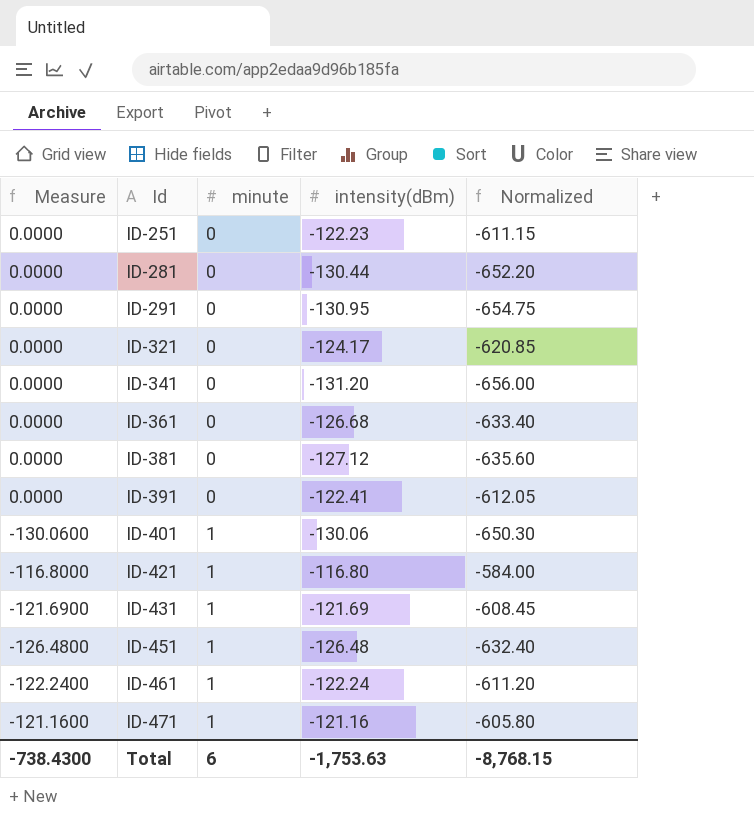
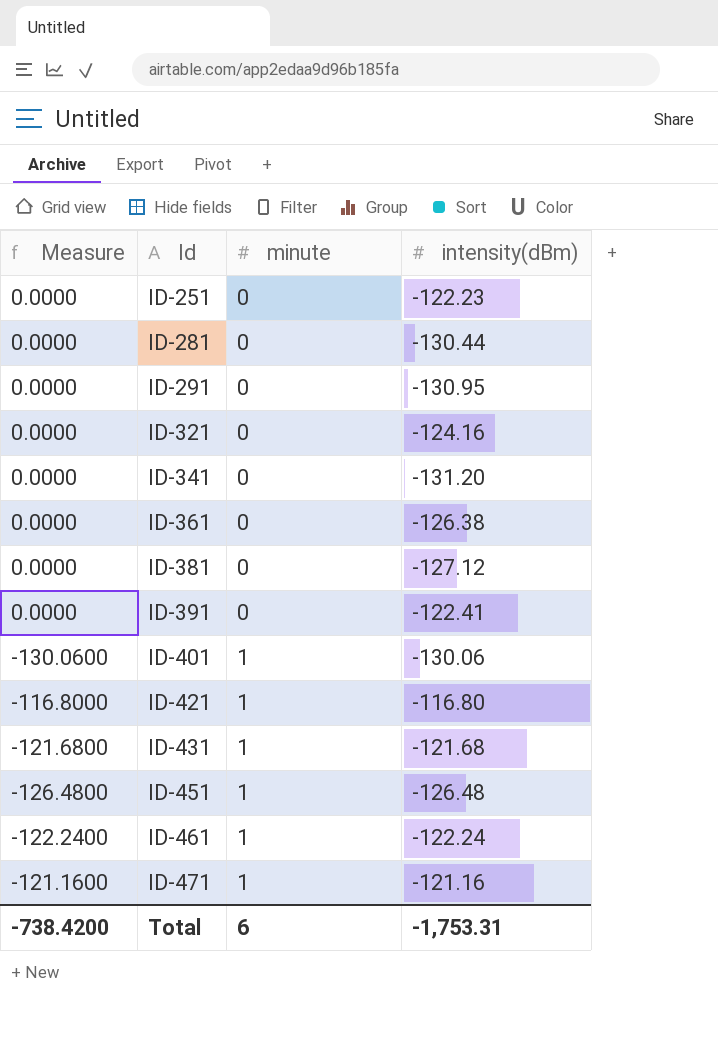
column Normalized | formula: [intensity(dBm)] * 5 -> none
ID-321 | intensity(dBm): -124.17 -> -124.16
ID-361 | intensity(dBm): -126.68 -> -126.38
ID-431 | Measure: -121.6900 -> -121.6800
ID-431 | intensity(dBm): -121.69 -> -121.68
Total | Measure: -738.4300 -> -738.4200
Total | intensity(dBm): -1,753.63 -> -1,753.31

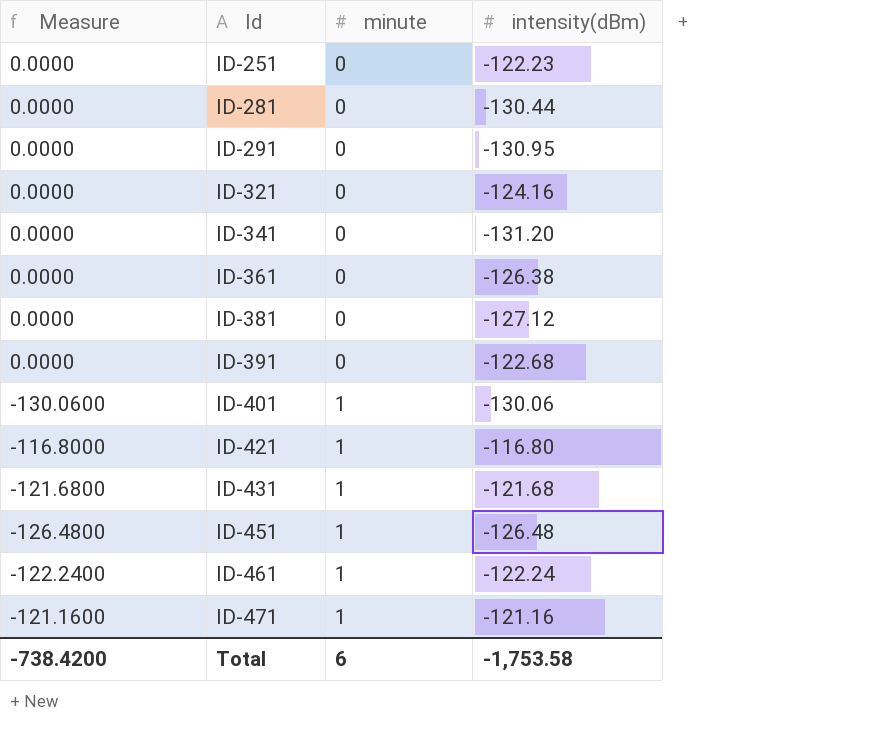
ID-391 | intensity(dBm): -122.41 -> -122.68
Total | intensity(dBm): -1,753.31 -> -1,753.58

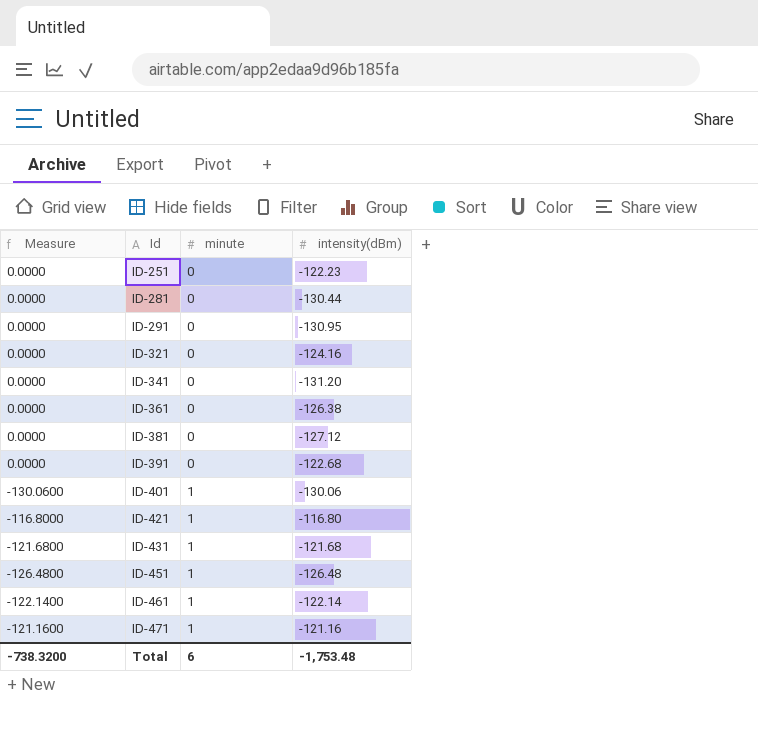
ID-461 | Measure: -122.2400 -> -122.1400
ID-461 | intensity(dBm): -122.24 -> -122.14
Total | Measure: -738.4200 -> -738.3200
Total | intensity(dBm): -1,753.58 -> -1,753.48

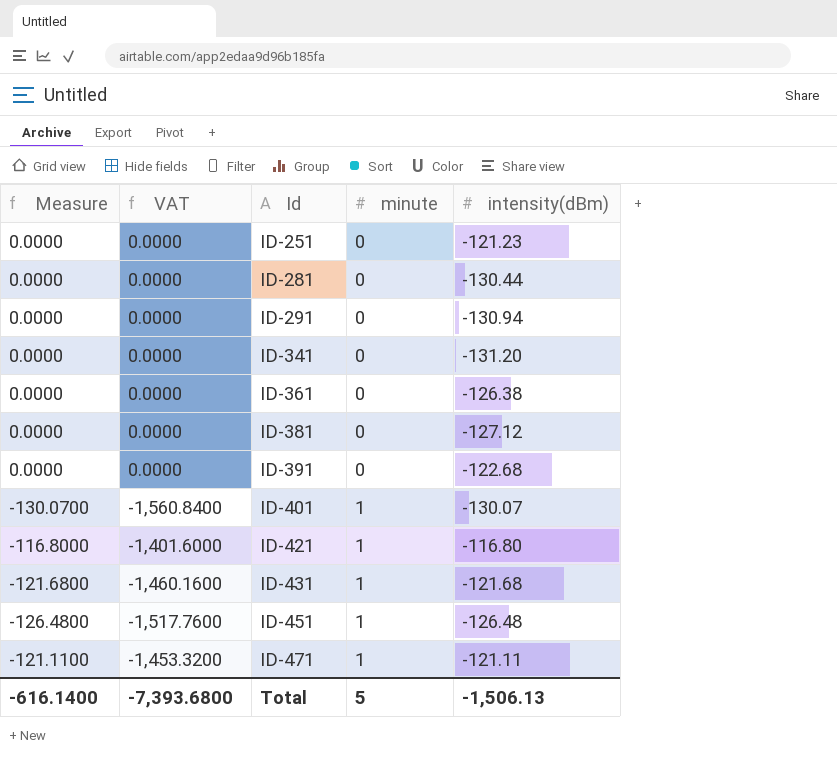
column VAT | formula: none -> [Measure] * 12
row ID-321: 0.0000 | 0 | -124.16 -> none
row ID-461: -122.1400 | 1 | -122.14 -> none
ID-251 | intensity(dBm): -122.23 -> -121.23
ID-291 | intensity(dBm): -130.95 -> -130.94
ID-401 | Measure: -130.0600 -> -130.0700
ID-401 | intensity(dBm): -130.06 -> -130.07
ID-471 | Measure: -121.1600 -> -121.1100
ID-471 | intensity(dBm): -121.16 -> -121.11
Total | Measure: -738.3200 -> -616.1400
Total | minute: 6 -> 5
Total | intensity(dBm): -1,753.48 -> -1,506.13

